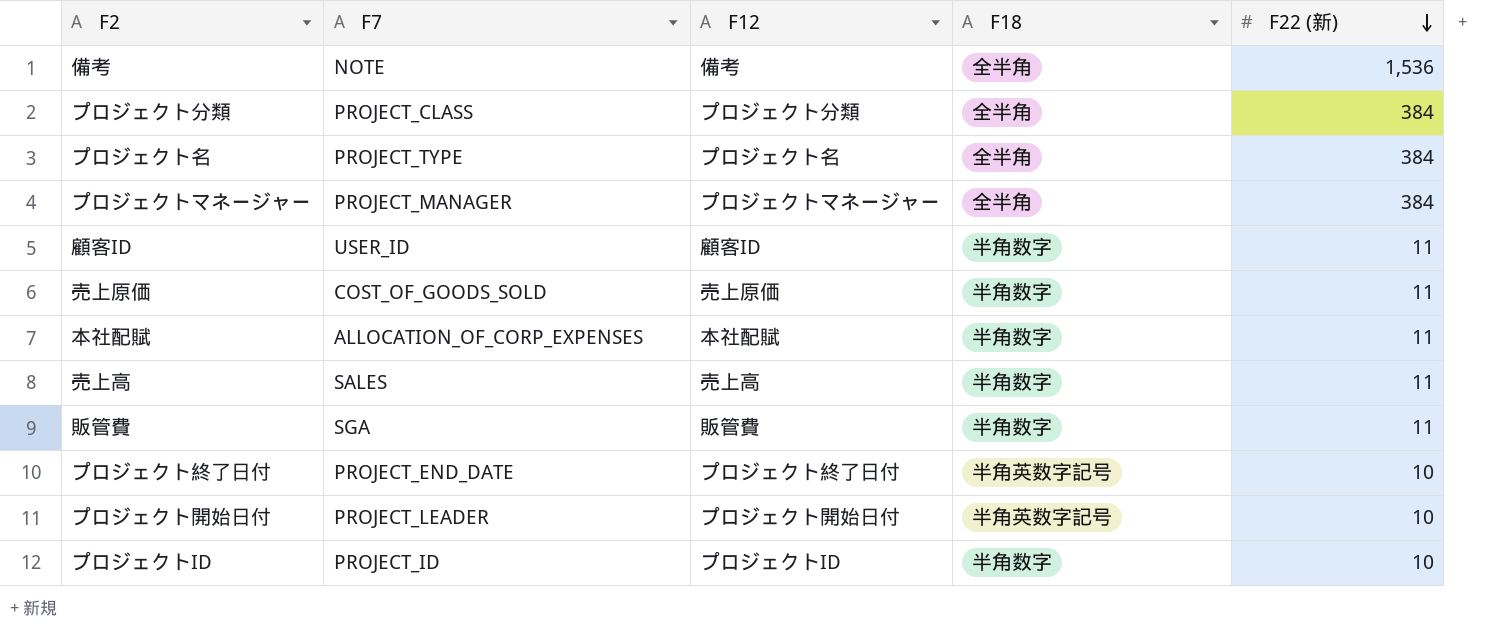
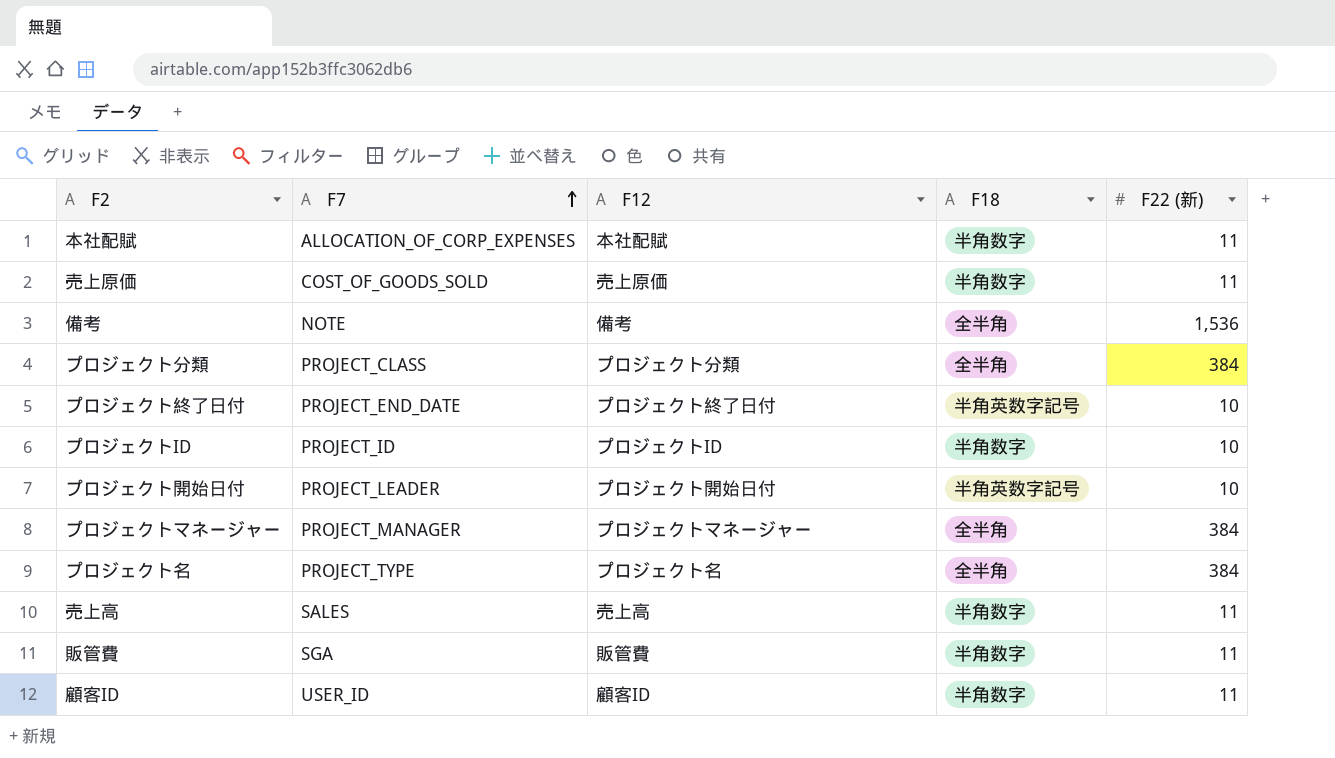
row order: F22 (新) descending -> F7 ascending

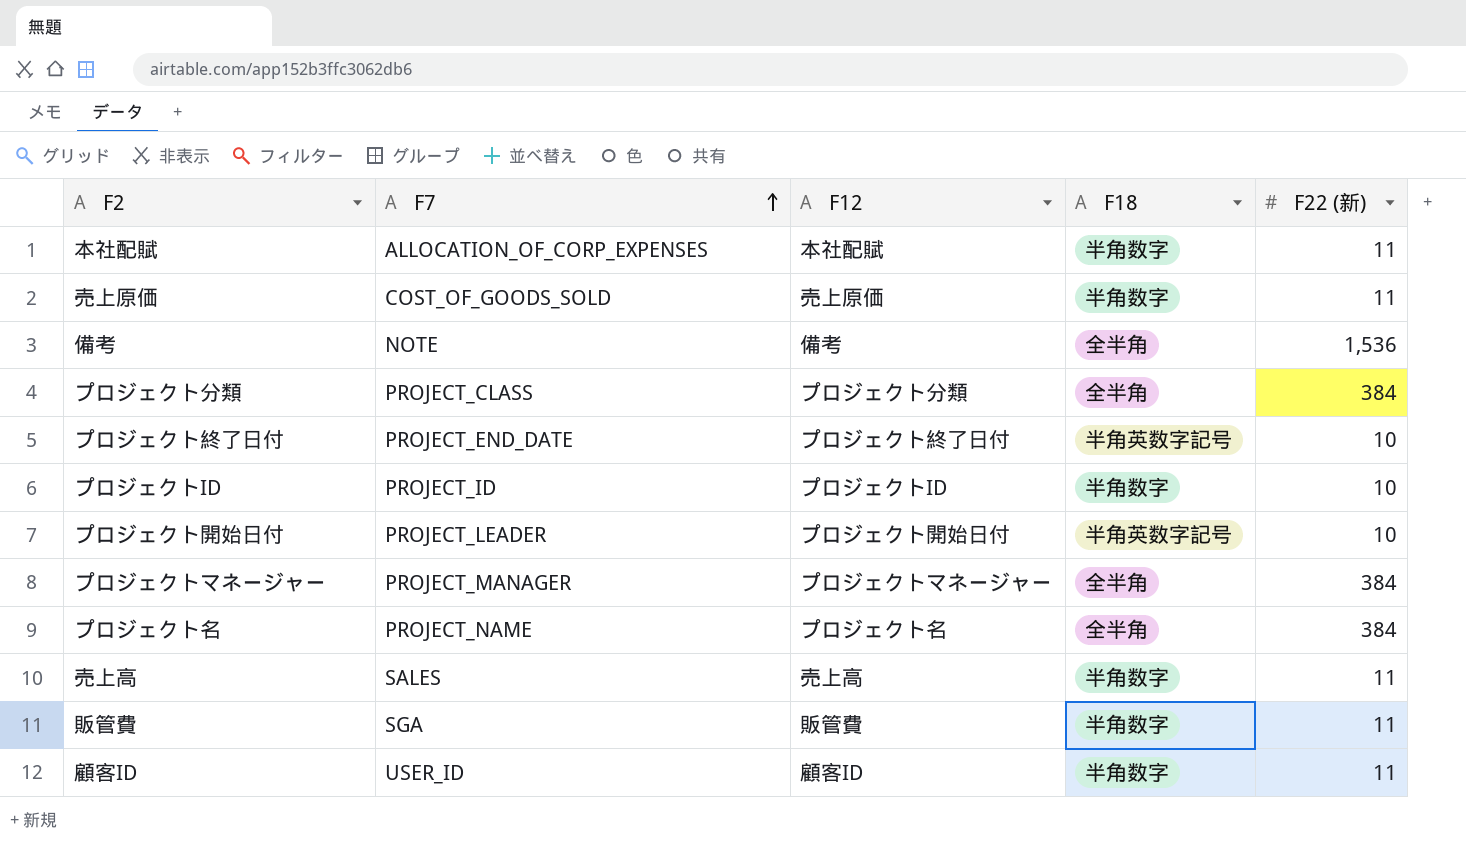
プロジェクト名 | F7: PROJECT_TYPE -> PROJECT_NAME

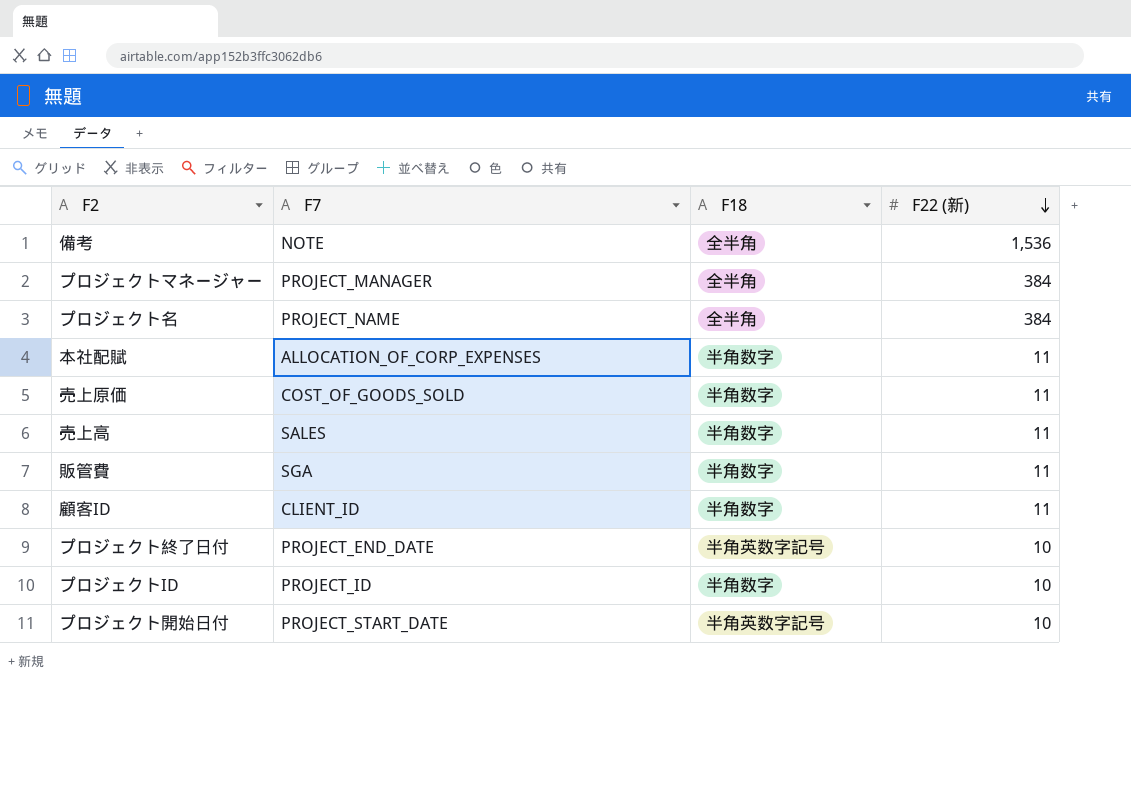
row order: F7 ascending -> F22 (新) descending
column F12 | position: 3 -> none
row プロジェクト分類: PROJECT_CLASS | プロジェクト分類 | 全半角 | 384 -> none
顧客ID | F7: USER_ID -> CLIENT_ID
プロジェクト開始日付 | F7: PROJECT_LEADER -> PROJECT_START_DATE

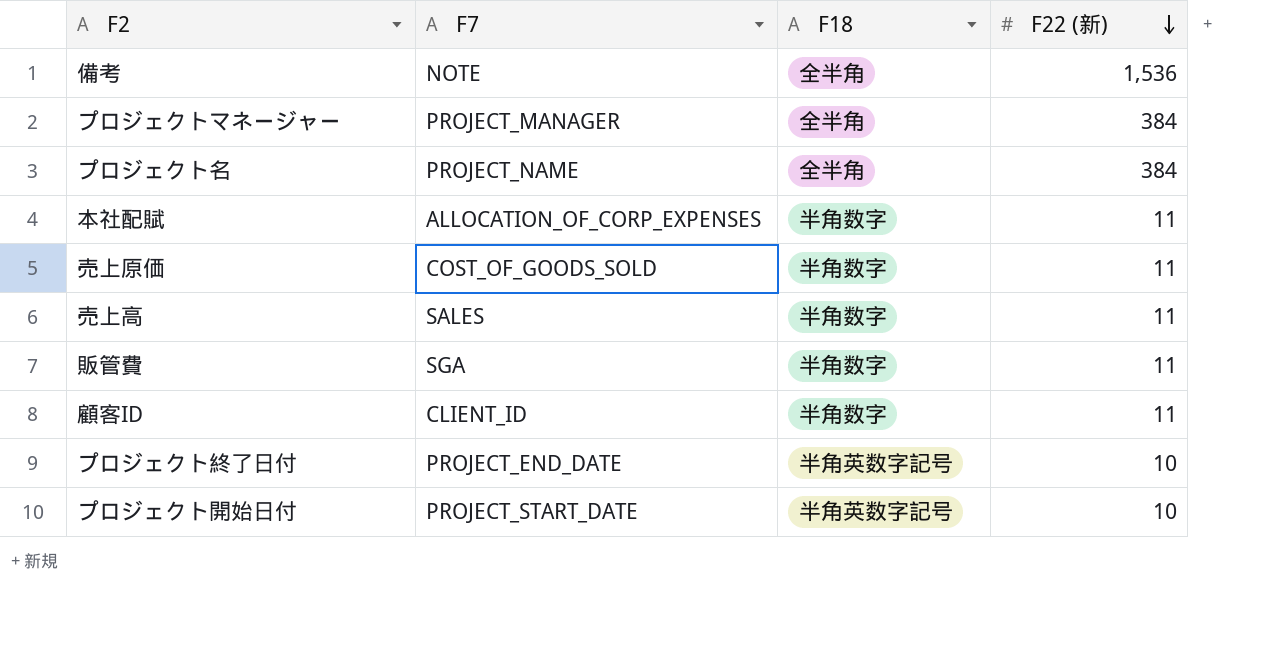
row プロジェクトID: PROJECT_ID | 半角数字 | 10 -> none

